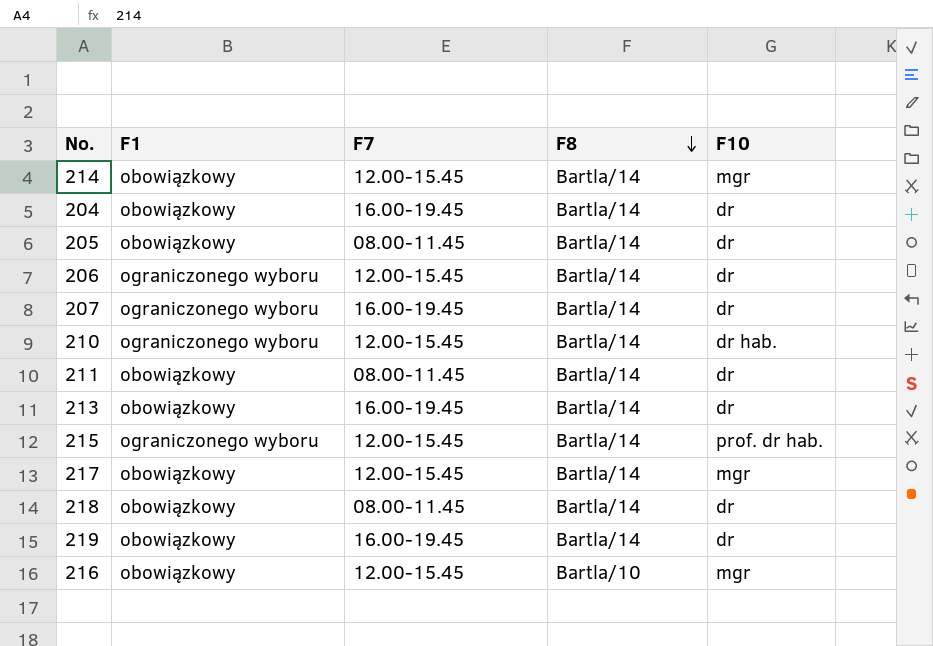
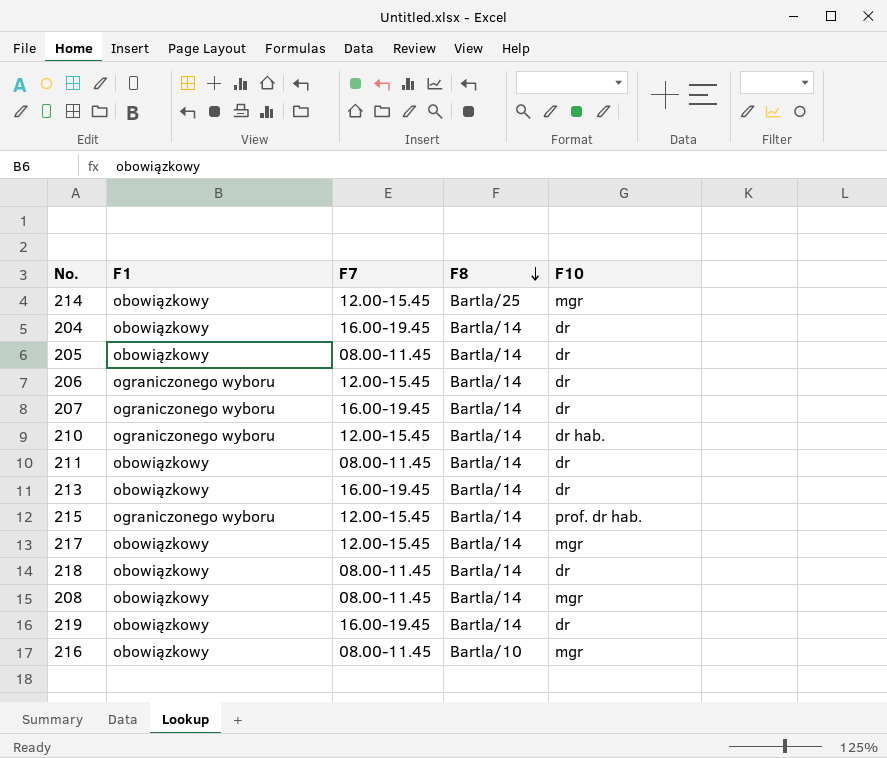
214 | F8: Bartla/14 -> Bartla/25
row 208: none -> obowiązkowy | 08.00-11.45 | Bartla/14 | mgr
216 | F7: 12.00-15.45 -> 08.00-11.45

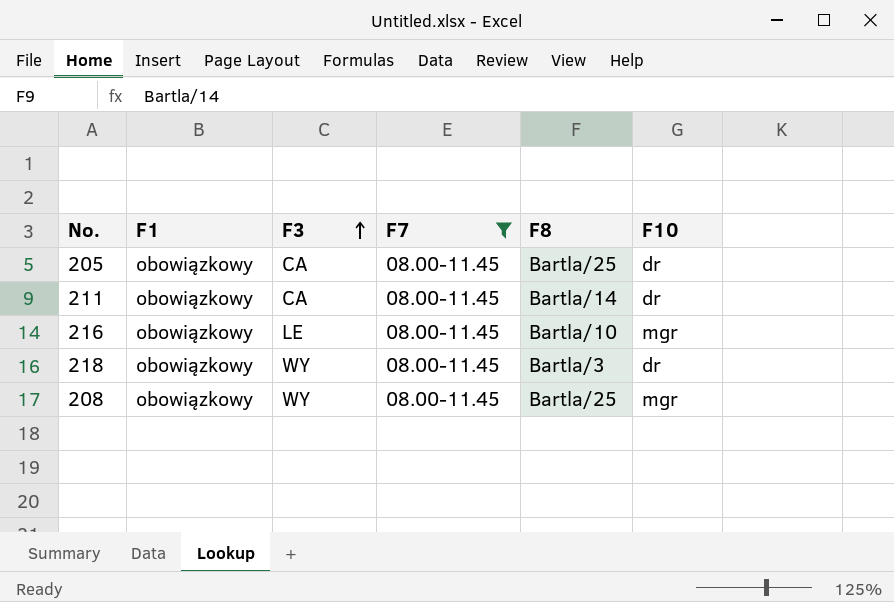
filter: none -> F7 = 08.00-11.45
row order: F8 descending -> F3 ascending
column F3 | position: none -> 3
205 | F8: Bartla/14 -> Bartla/25
218 | F8: Bartla/14 -> Bartla/3
208 | F8: Bartla/14 -> Bartla/25

